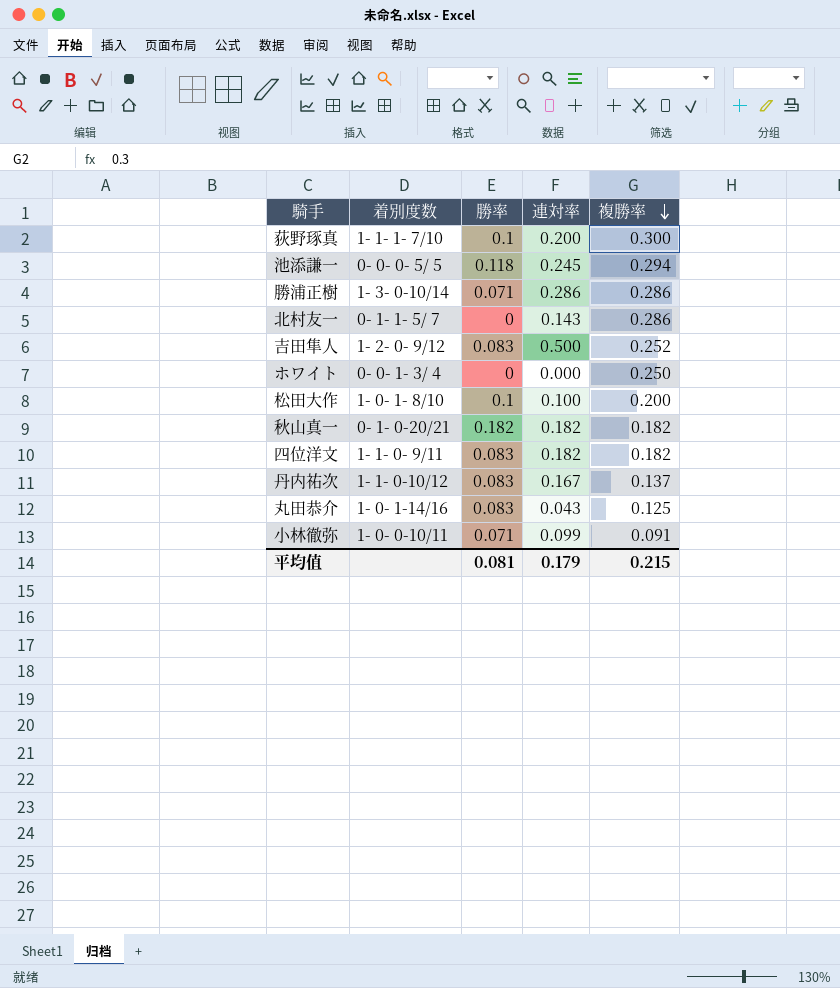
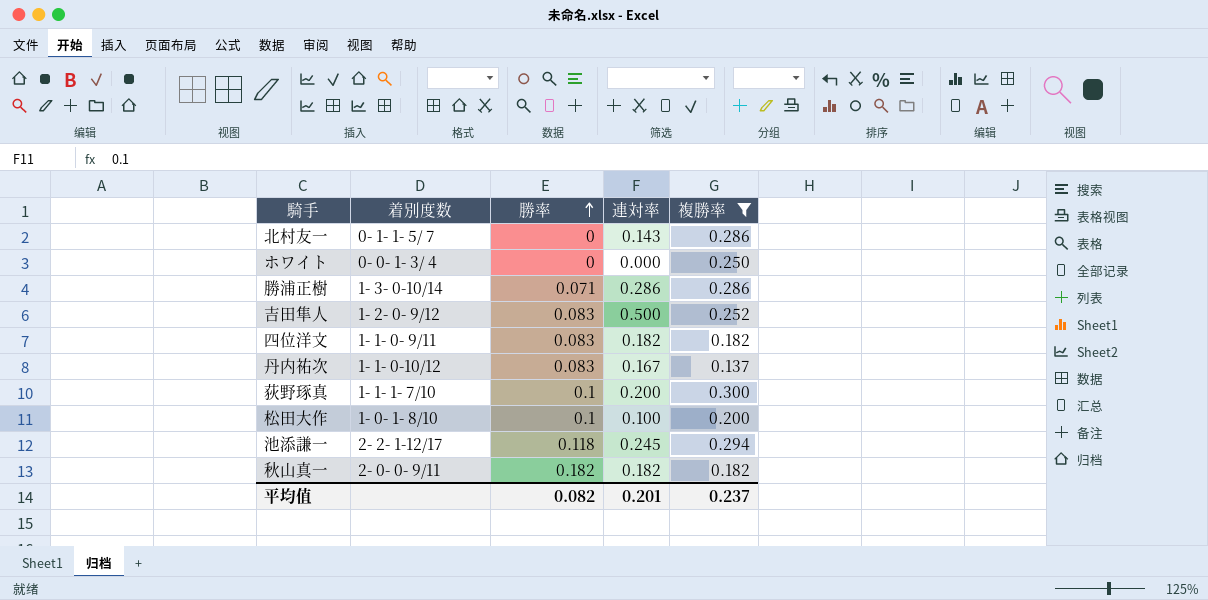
filter: none -> 複勝率 >= 0.137
row order: 複勝率 descending -> 勝率 ascending
池添謙一 | 着別度数: 0- 0- 0- 5/ 5 -> 2- 2- 1-12/17
秋山真一 | 着別度数: 0- 1- 0-20/21 -> 2- 0- 0- 9/11
平均值 | 勝率: 0.081 -> 0.082
平均值 | 連対率: 0.179 -> 0.201
平均值 | 複勝率: 0.215 -> 0.237

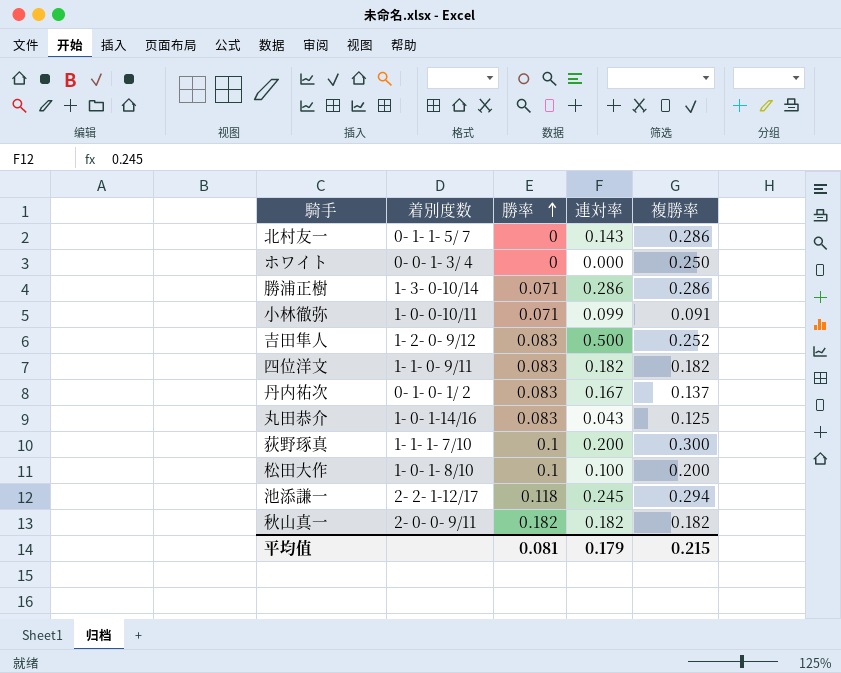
filter: 複勝率 >= 0.137 -> none
丹内祐次 | 着別度数: 1- 1- 0-10/12 -> 0- 1- 0- 1/ 2
平均值 | 勝率: 0.082 -> 0.081
平均值 | 連対率: 0.201 -> 0.179
平均值 | 複勝率: 0.237 -> 0.215

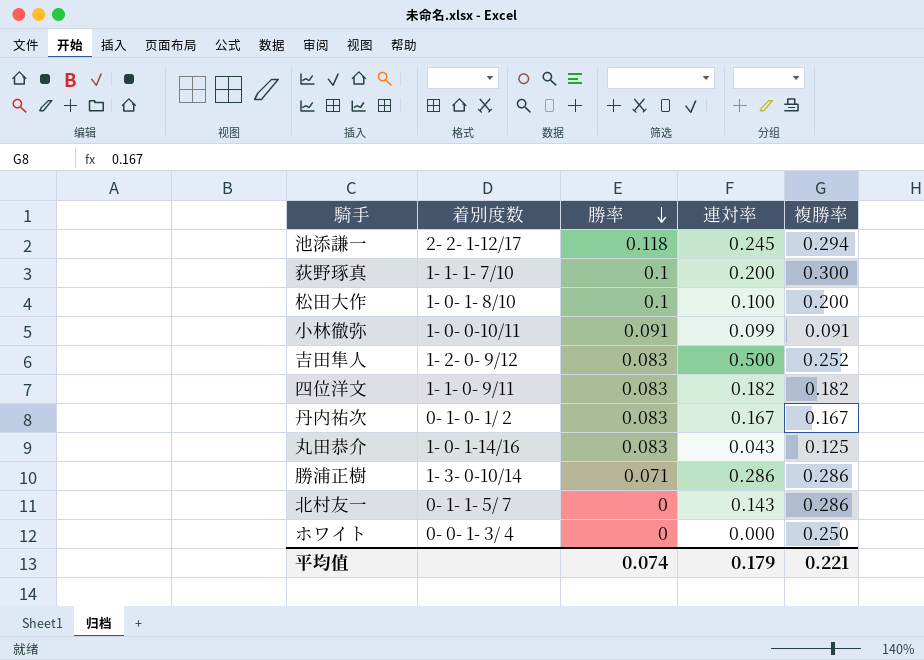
row order: 勝率 ascending -> 勝率 descending
row 秋山真一: 2- 0- 0- 9/11 | 0.182 | 0.182 | 0.182 -> none
小林徹弥 | 勝率: 0.071 -> 0.091
丹内祐次 | 複勝率: 0.137 -> 0.167
平均值 | 勝率: 0.081 -> 0.074
平均值 | 複勝率: 0.215 -> 0.221

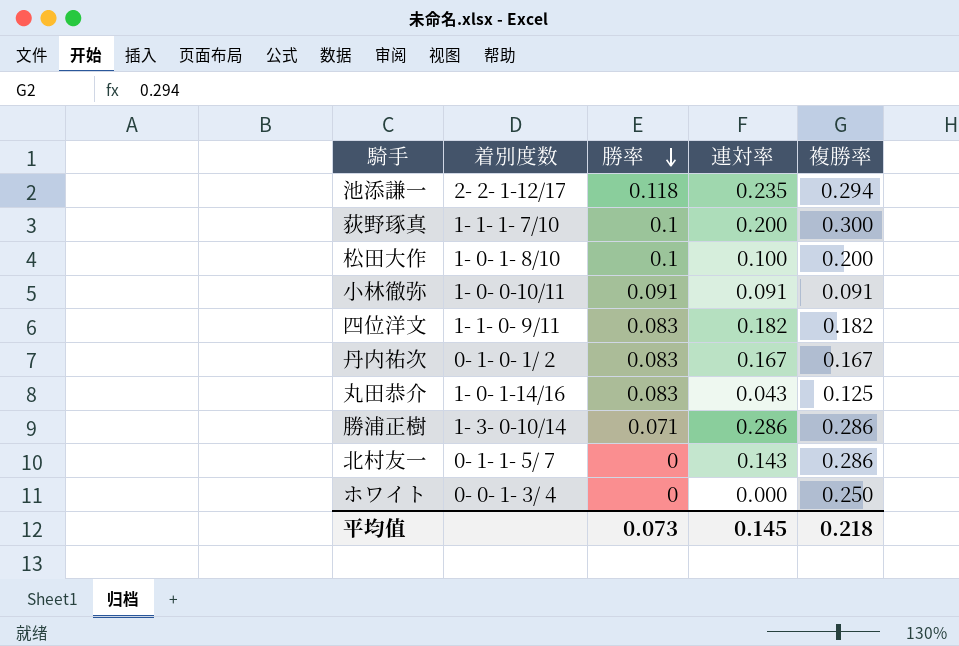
row 吉田隼人: 1- 2- 0- 9/12 | 0.083 | 0.500 | 0.252 -> none
池添謙一 | 連対率: 0.245 -> 0.235
小林徹弥 | 連対率: 0.099 -> 0.091
平均值 | 勝率: 0.074 -> 0.073
平均值 | 連対率: 0.179 -> 0.145
平均值 | 複勝率: 0.221 -> 0.218

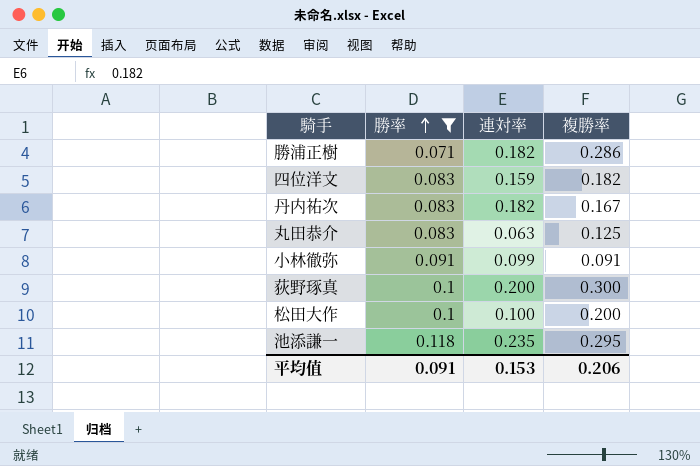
filter: none -> 勝率 != 0
row order: 勝率 descending -> 勝率 ascending
column 着別度数 | position: 2 -> none
勝浦正樹 | 連対率: 0.286 -> 0.182
四位洋文 | 連対率: 0.182 -> 0.159
丹内祐次 | 連対率: 0.167 -> 0.182
丸田恭介 | 連対率: 0.043 -> 0.063
小林徹弥 | 連対率: 0.091 -> 0.099
池添謙一 | 複勝率: 0.294 -> 0.295
平均值 | 勝率: 0.073 -> 0.091
平均值 | 連対率: 0.145 -> 0.153
平均值 | 複勝率: 0.218 -> 0.206

